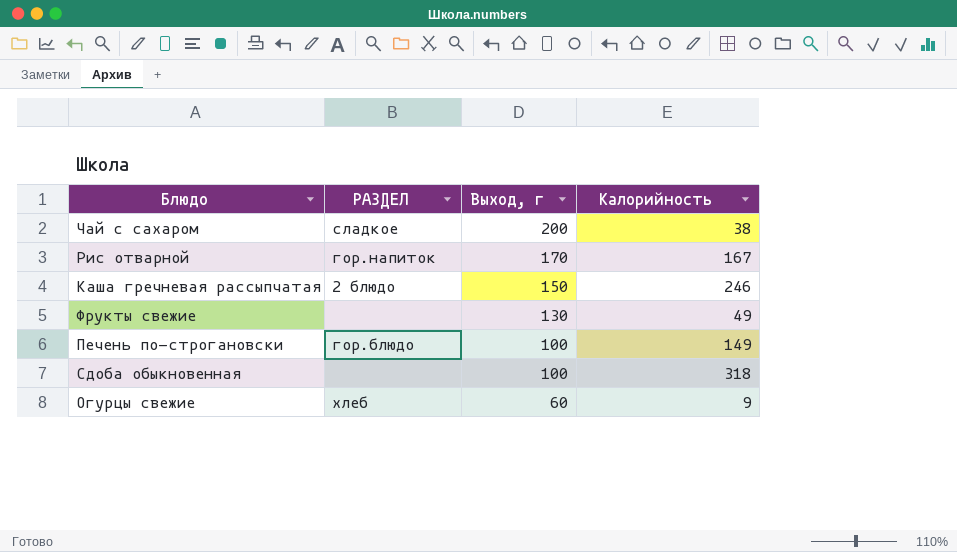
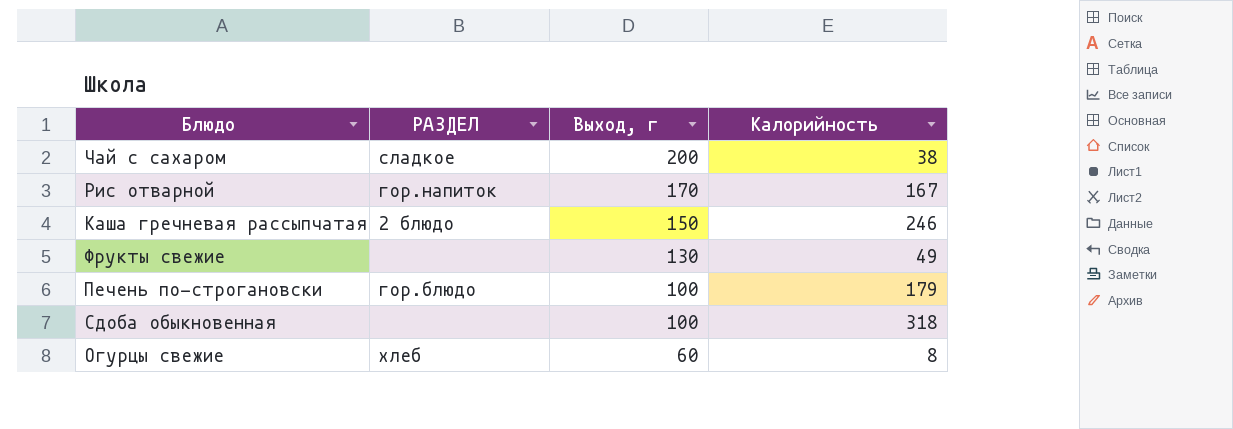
Печень по-строгановски | Калорийность: 149 -> 179
Огурцы свежие | Калорийность: 9 -> 8

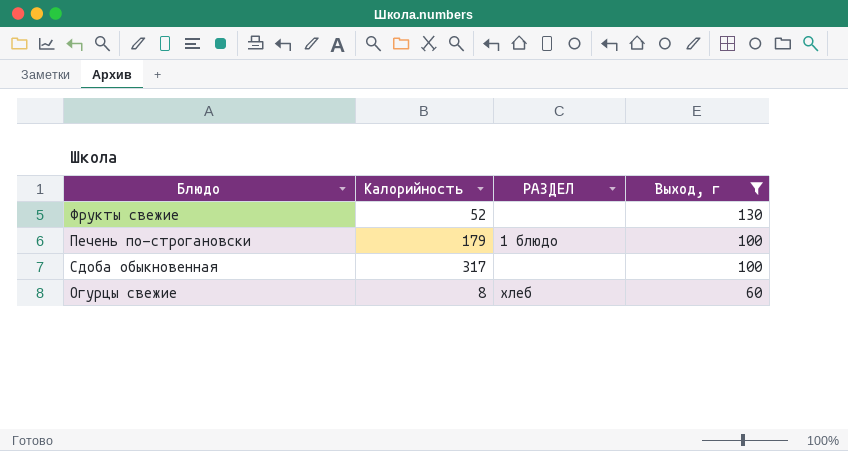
filter: none -> Выход, г <= 130
column Калорийность | position: 4 -> 2
Фрукты свежие | Калорийность: 49 -> 52
Печень по-строгановски | РАЗДЕЛ: гор.блюдо -> 1 блюдо
Сдоба обыкновенная | Калорийность: 318 -> 317

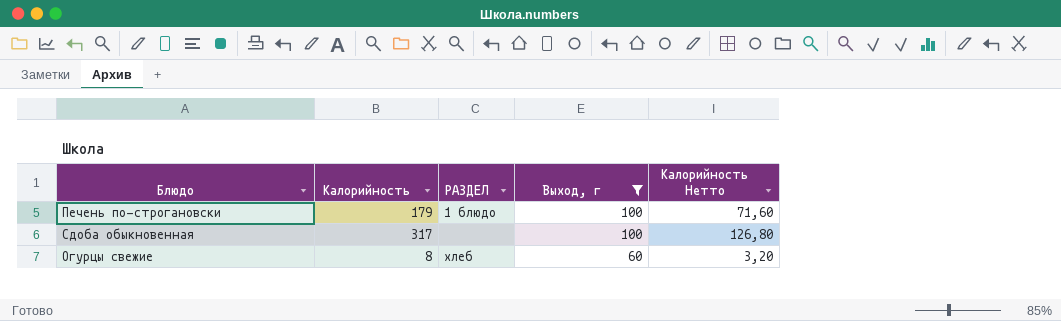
column Калорийность Нетто | formula: none -> [Калорийность] * 0,4
row Фрукты свежие: 52 | none | 130 -> none

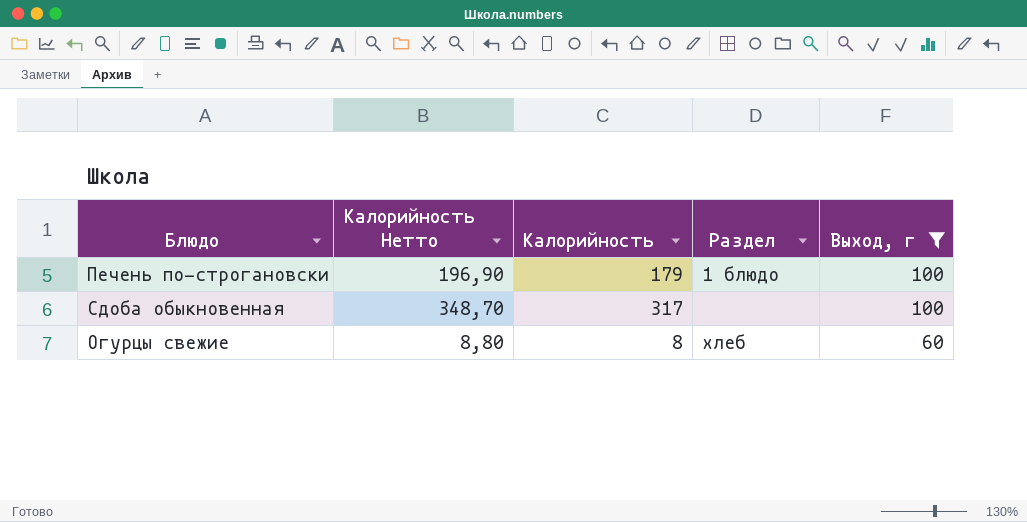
column Калорийность Нетто | formula: [Калорийность] * 0,4 -> [Калорийность] * 1,1
column Калорийность Нетто | position: 5 -> 2
column name: РАЗДЕЛ -> Раздел

